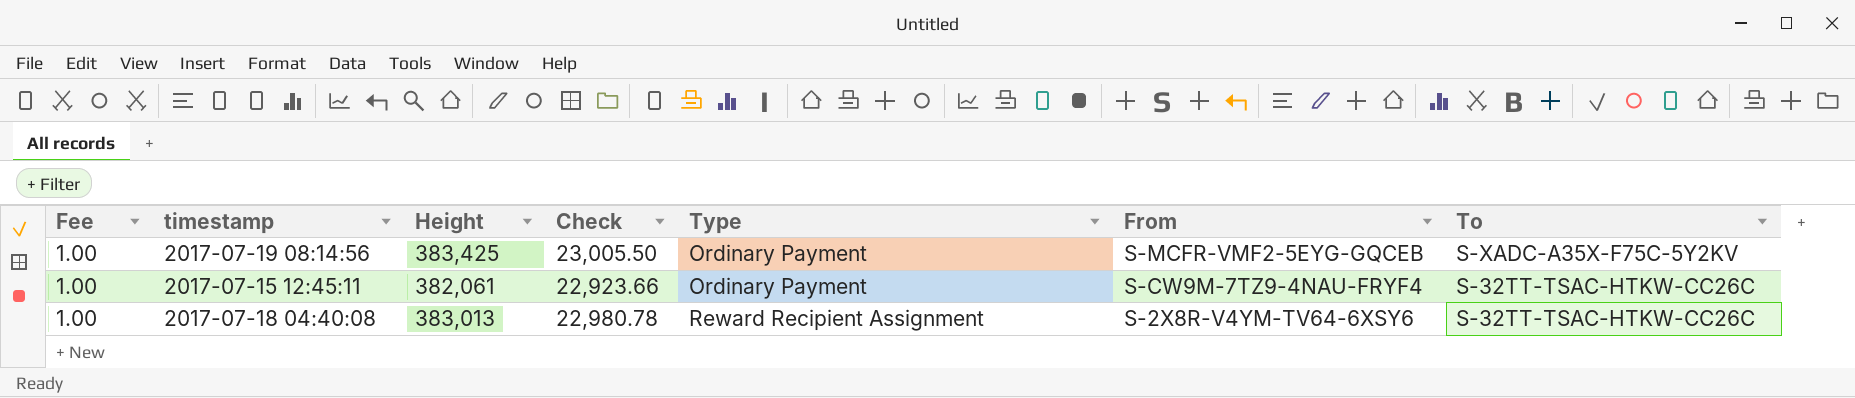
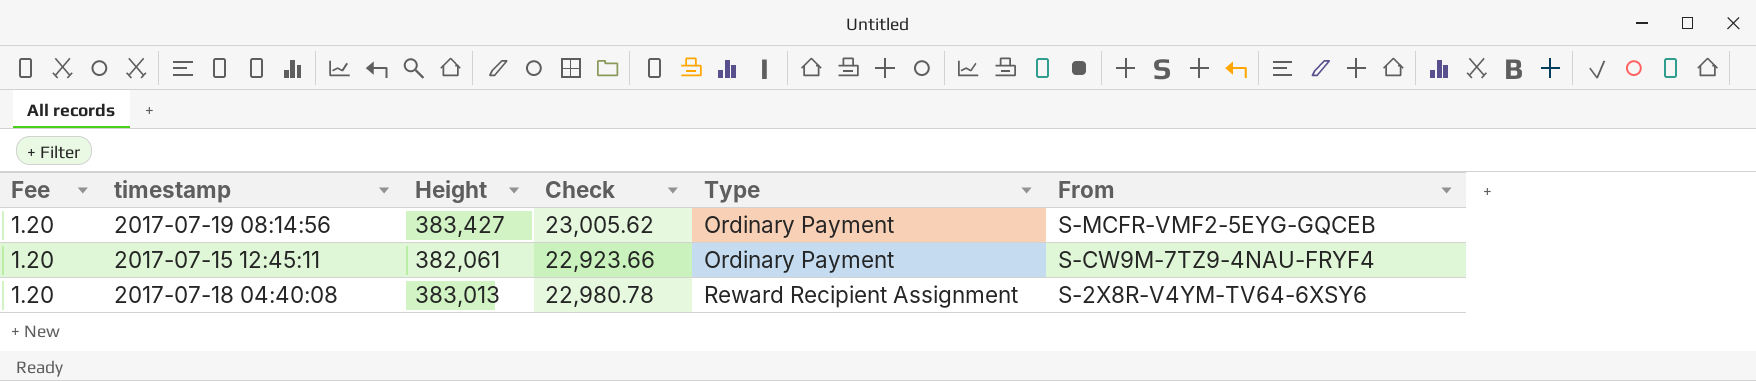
column To | position: 7 -> none
2017-07-19 08:14:56 | Fee: 1.00 -> 1.20
2017-07-19 08:14:56 | Height: 383,425 -> 383,427
2017-07-19 08:14:56 | Check: 23,005.50 -> 23,005.62
2017-07-15 12:45:11 | Fee: 1.00 -> 1.20
2017-07-18 04:40:08 | Fee: 1.00 -> 1.20

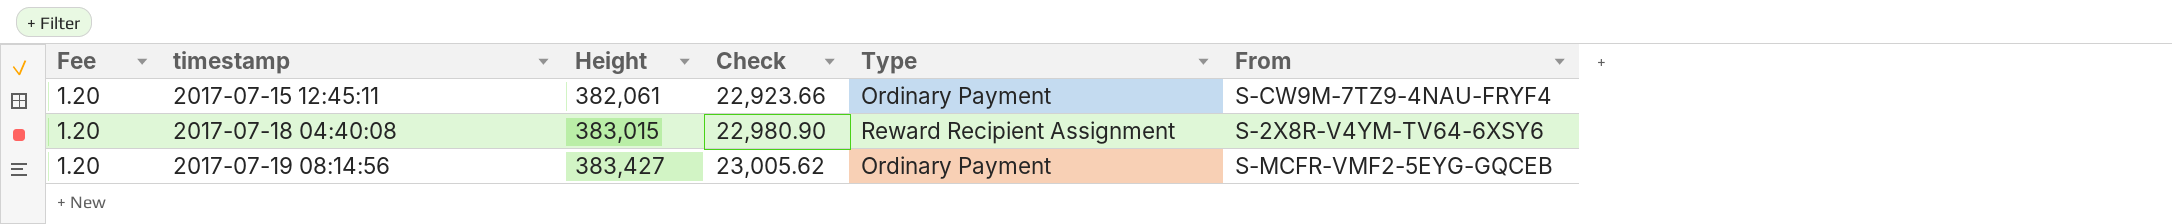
row order: Type ascending -> timestamp ascending
2017-07-18 04:40:08 | Height: 383,013 -> 383,015
2017-07-18 04:40:08 | Check: 22,980.78 -> 22,980.90

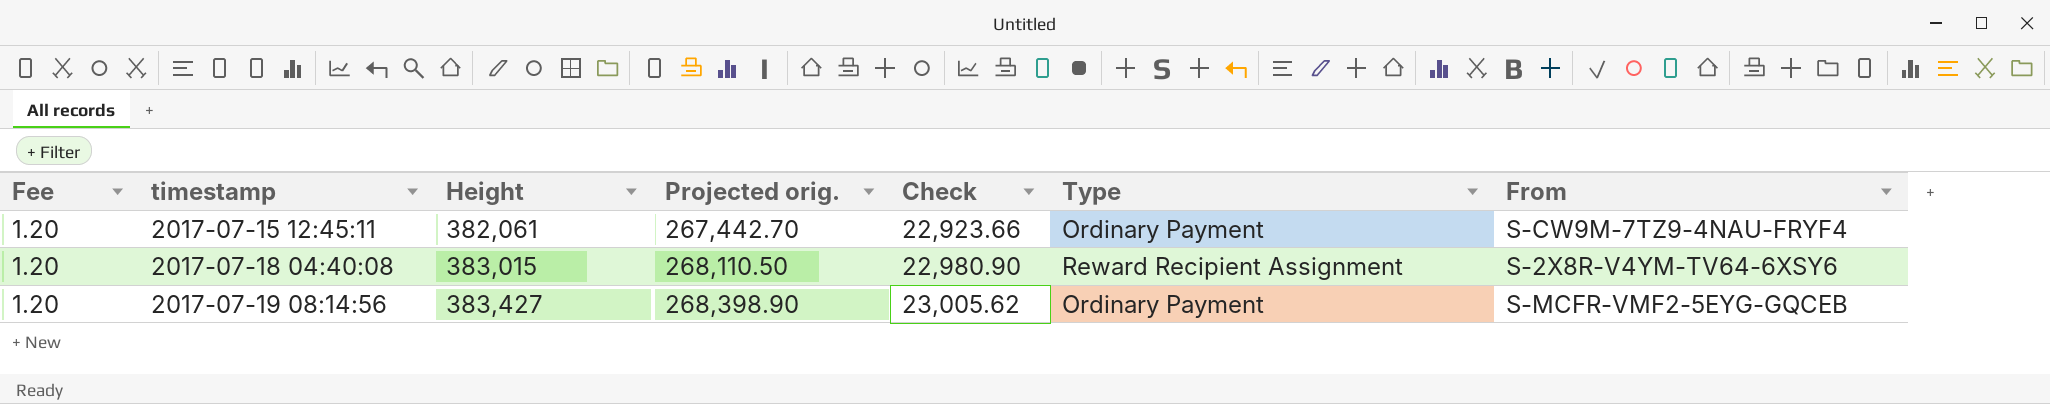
column Projected orig. | formula: none -> [Height] * 0.7

